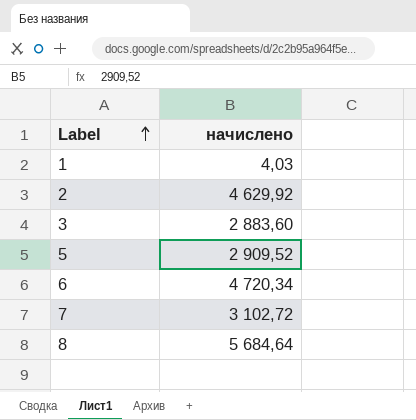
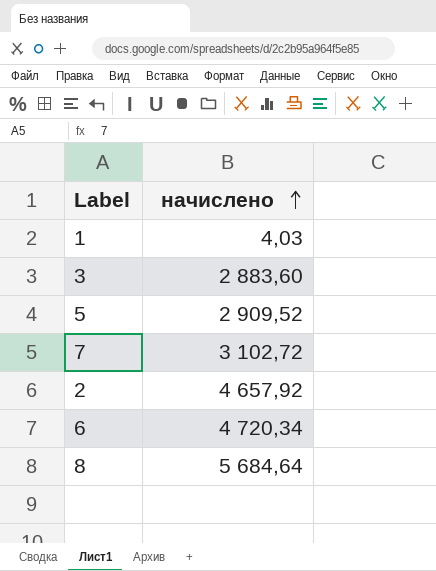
row order: Label ascending -> начислено ascending
2 | начислено: 4 629,92 -> 4 657,92

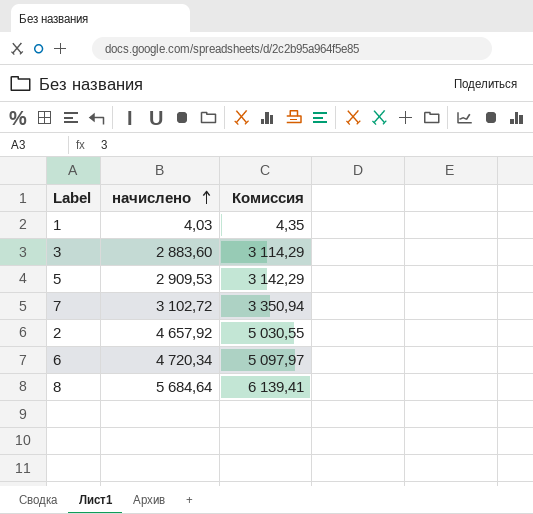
column Комиссия | formula: none -> [начислено] * 1,08
5 | начислено: 2 909,52 -> 2 909,53

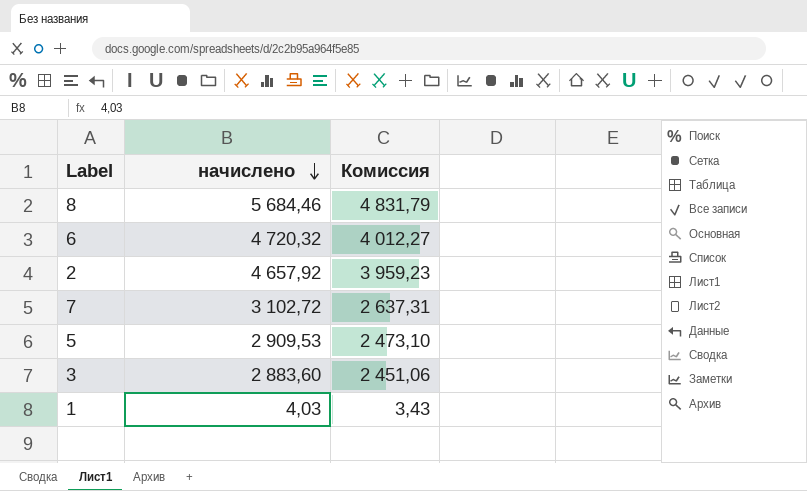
row order: начислено ascending -> начислено descending
column Комиссия | formula: [начислено] * 1,08 -> [начислено] * 0,85
8 | начислено: 5 684,64 -> 5 684,46
6 | начислено: 4 720,34 -> 4 720,32

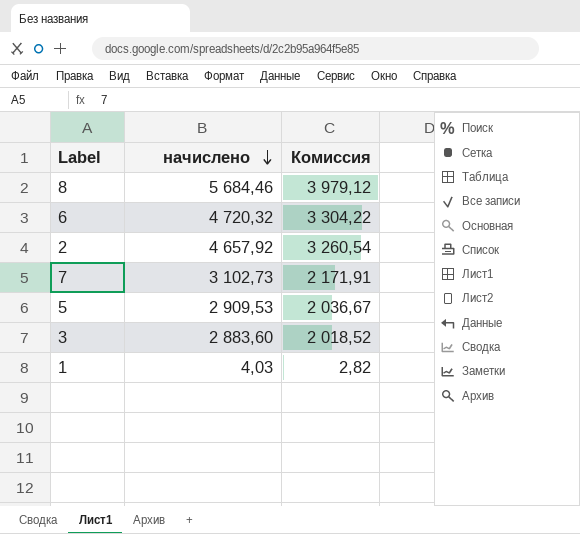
column Комиссия | formula: [начислено] * 0,85 -> [начислено] * 0,7
7 | начислено: 3 102,72 -> 3 102,73

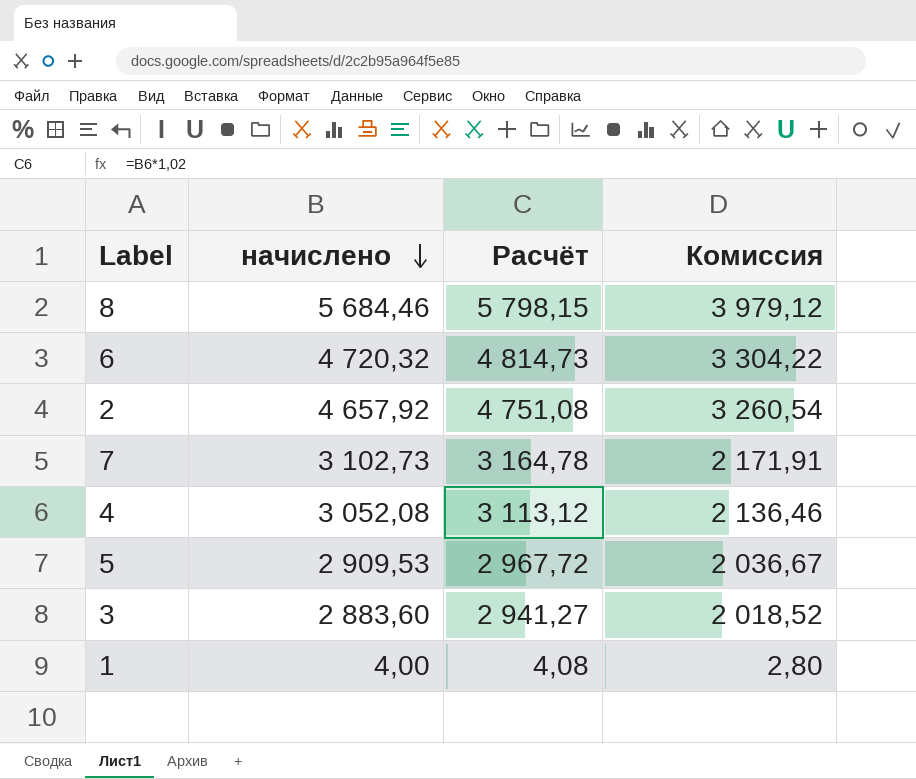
column Расчёт | formula: none -> [начислено] * 1,02
row 4: none -> 3 052,08 | 3 113,12 | 2 136,46
1 | начислено: 4,03 -> 4,00
1 | Комиссия: 2,82 -> 2,80

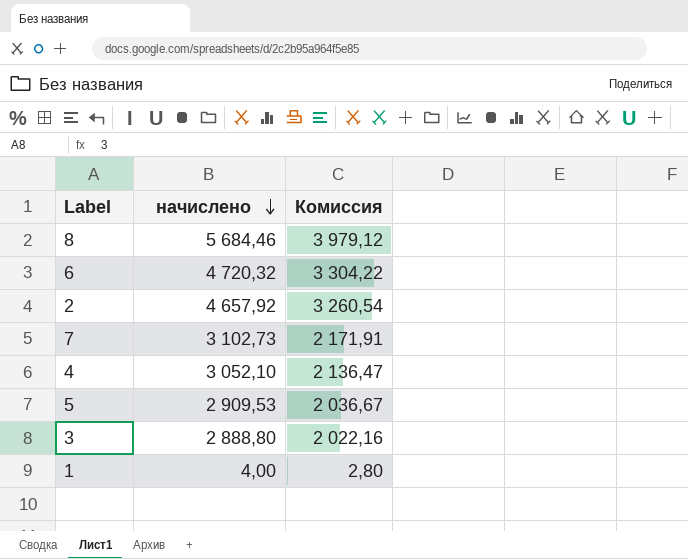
column Расчёт | formula: [начислено] * 1,02 -> none
4 | начислено: 3 052,08 -> 3 052,10
4 | Комиссия: 2 136,46 -> 2 136,47
3 | начислено: 2 883,60 -> 2 888,80
3 | Комиссия: 2 018,52 -> 2 022,16

